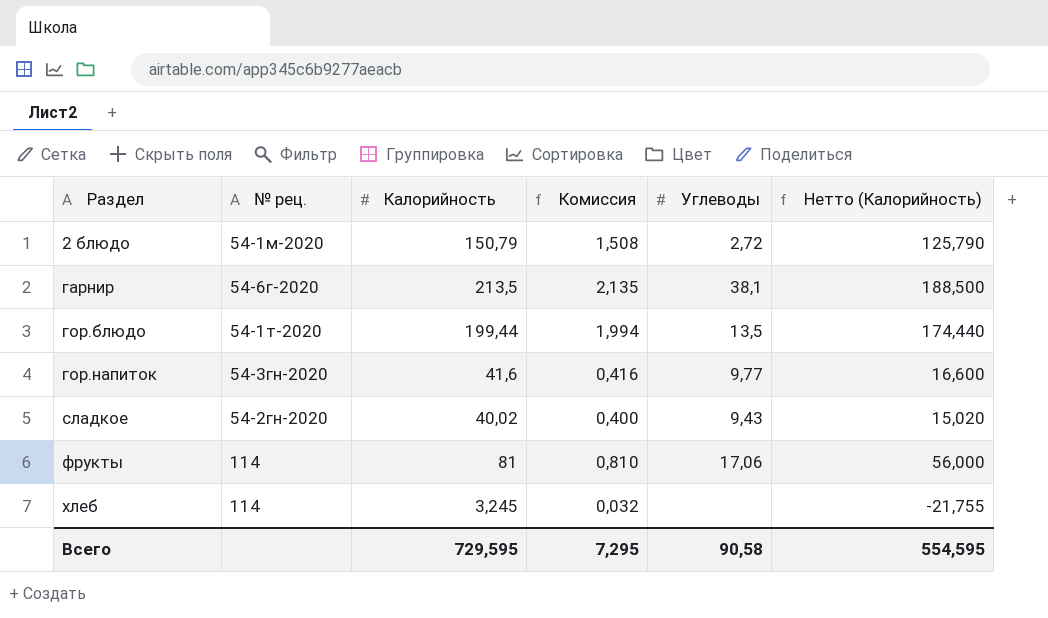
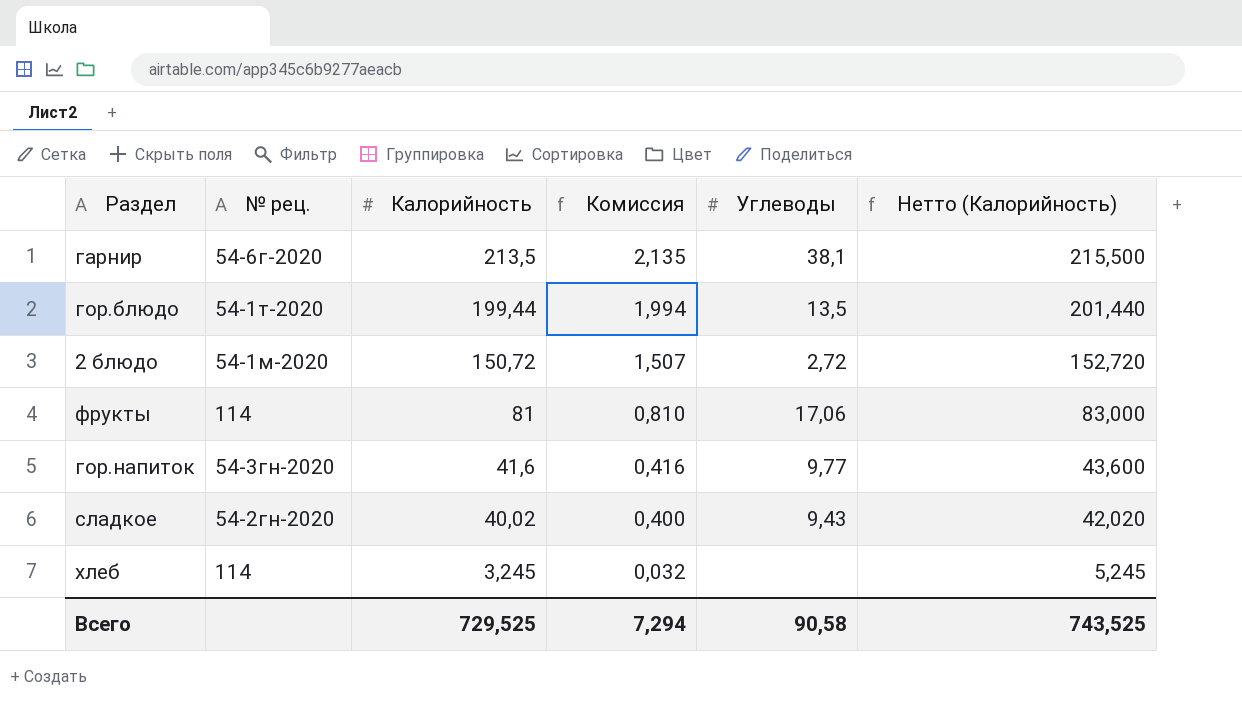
row order: Раздел ascending -> Калорийность descending
column Нетто (Калорийность) | formula: [Калорийность] - 25 -> [Калорийность] + 2
2 блюдо | Калорийность: 150,79 -> 150,72
2 блюдо | Комиссия: 1,508 -> 1,507
Всего | Калорийность: 729,595 -> 729,525
Всего | Комиссия: 7,295 -> 7,294
Всего | Нетто (Калорийность): 554,595 -> 743,525

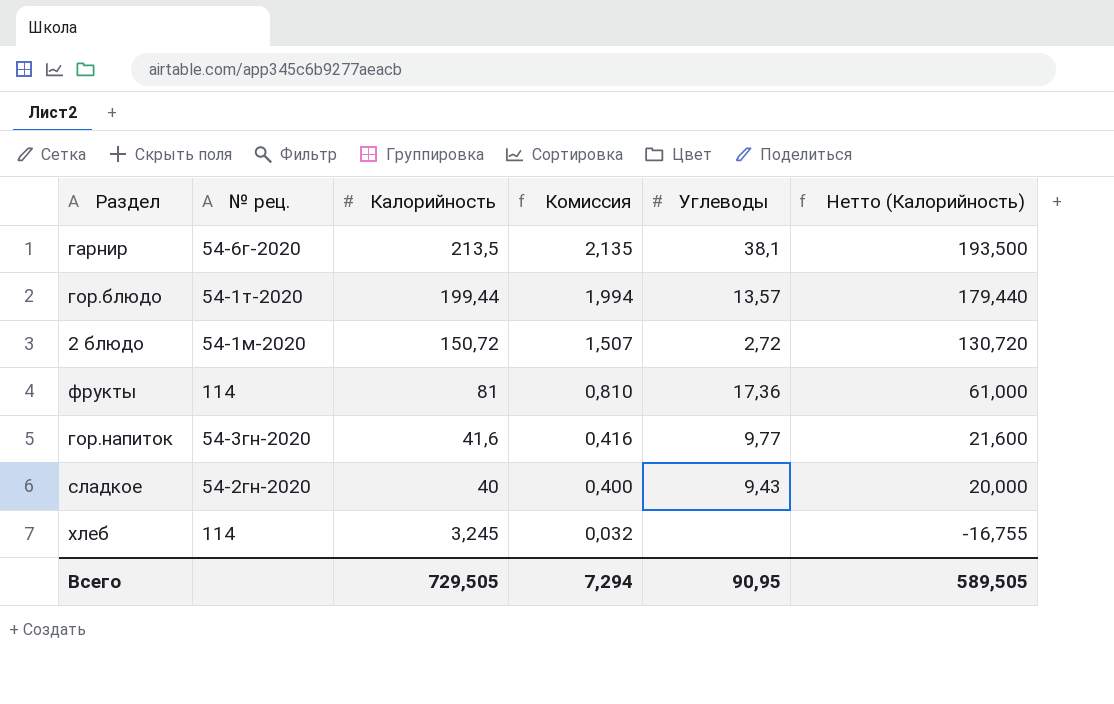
column Нетто (Калорийность) | formula: [Калорийность] + 2 -> [Калорийность] - 20
гор.блюдо | Углеводы: 13,5 -> 13,57
фрукты | Углеводы: 17,06 -> 17,36
сладкое | Калорийность: 40,02 -> 40
Всего | Калорийность: 729,525 -> 729,505
Всего | Углеводы: 90,58 -> 90,95
Всего | Нетто (Калорийность): 743,525 -> 589,505

